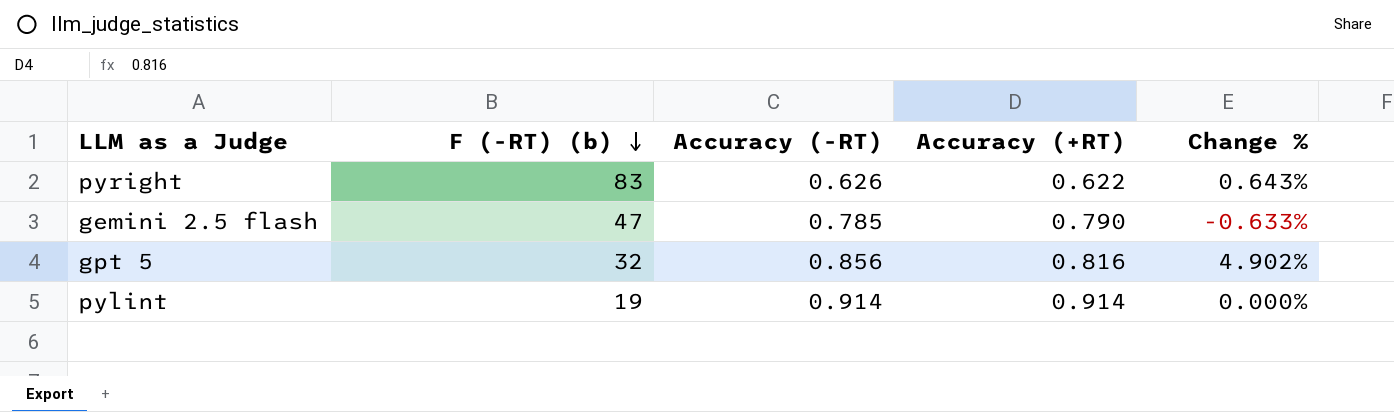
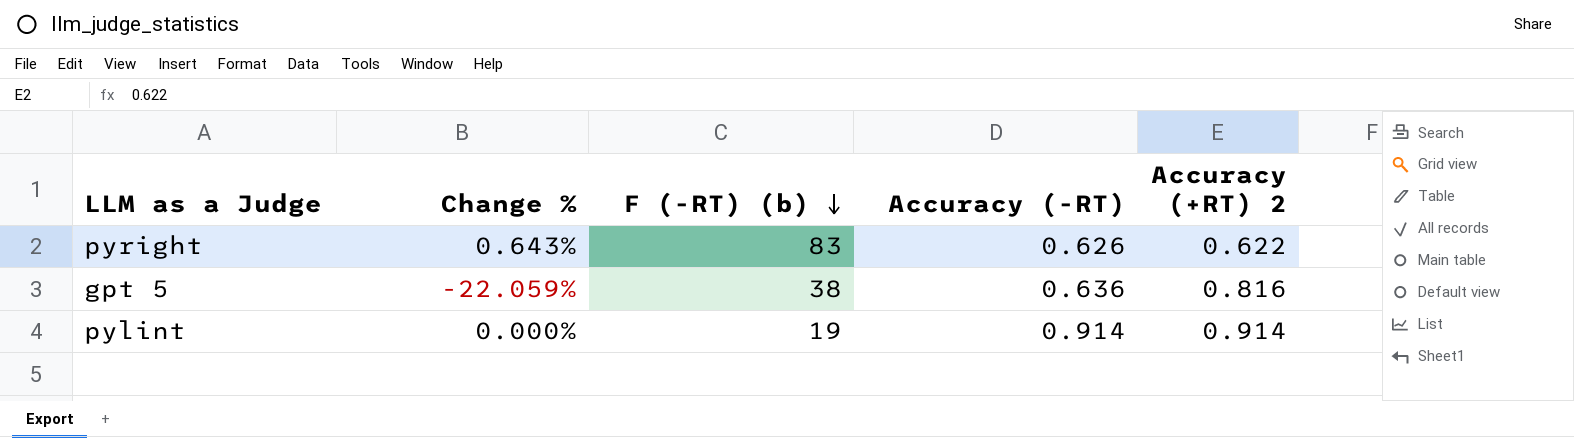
column Change % | position: 5 -> 2
column name: Accuracy (+RT) -> Accuracy (+RT) 2
row gemini 2.5 flash: 47 | 0.785 | 0.790 | -0.633% -> none
gpt 5 | Change %: 4.902% -> -22.059%
gpt 5 | F (-RT) (b): 32 -> 38
gpt 5 | Accuracy (-RT): 0.856 -> 0.636

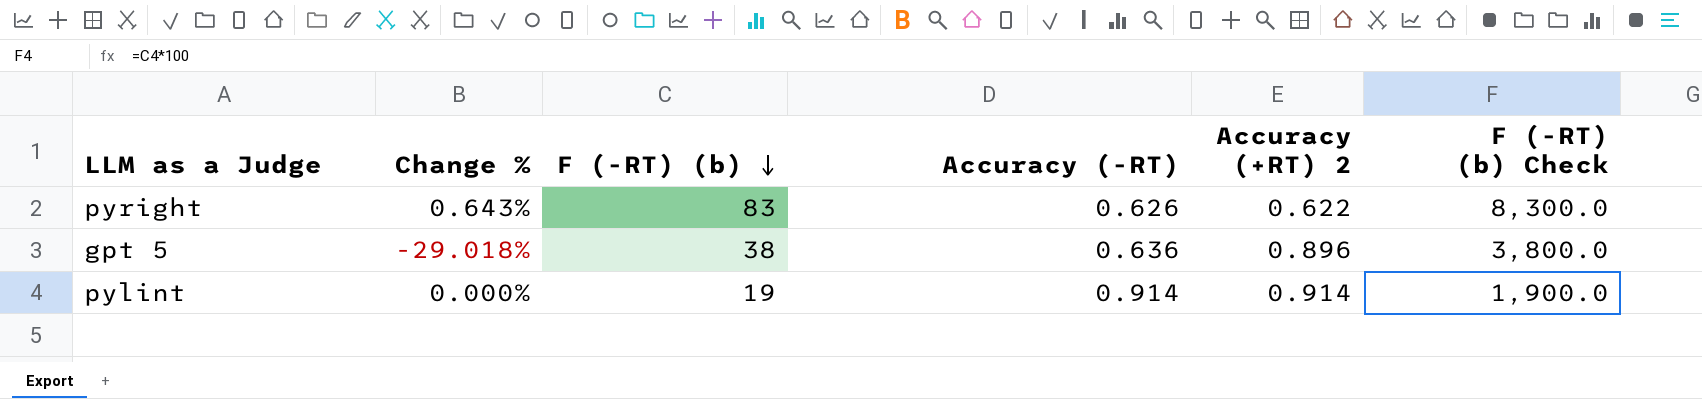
column F (-RT) (b) Check | formula: none -> [F (-RT) (b)] * 100
gpt 5 | Change %: -22.059% -> -29.018%
gpt 5 | Accuracy (+RT) 2: 0.816 -> 0.896

